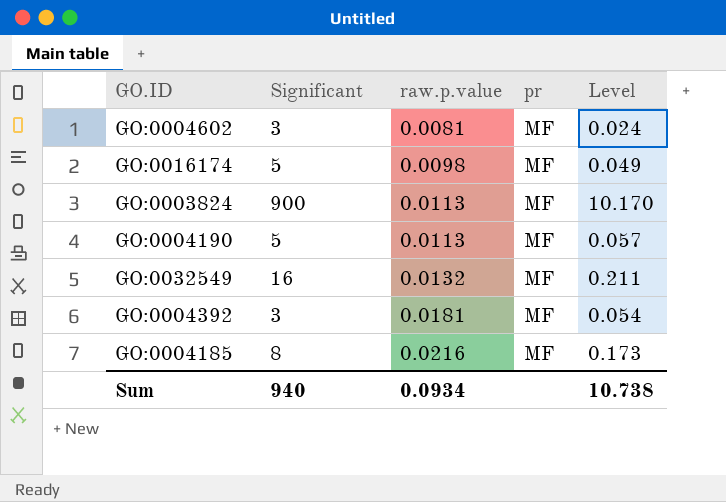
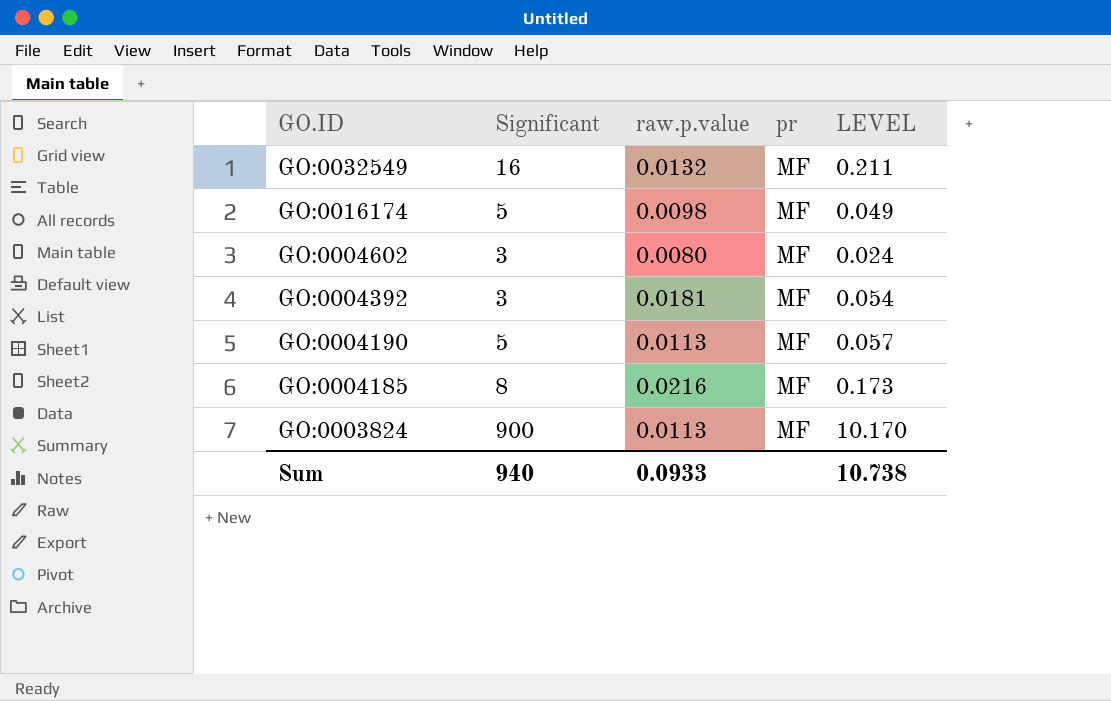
row order: raw.p.value ascending -> GO.ID descending
column name: Level -> LEVEL
GO:0004602 | raw.p.value: 0.0081 -> 0.0080
Sum | raw.p.value: 0.0934 -> 0.0933

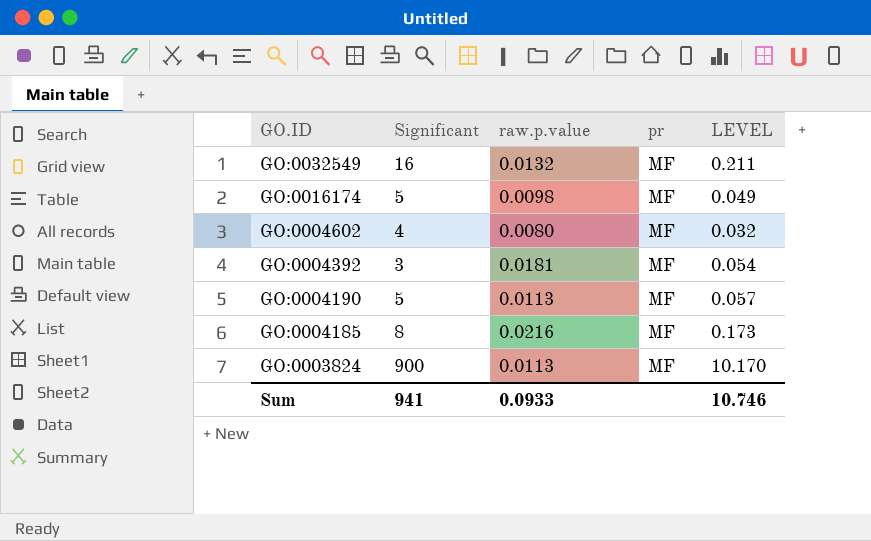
GO:0004602 | Significant: 3 -> 4
GO:0004602 | LEVEL: 0.024 -> 0.032
Sum | Significant: 940 -> 941
Sum | LEVEL: 10.738 -> 10.746

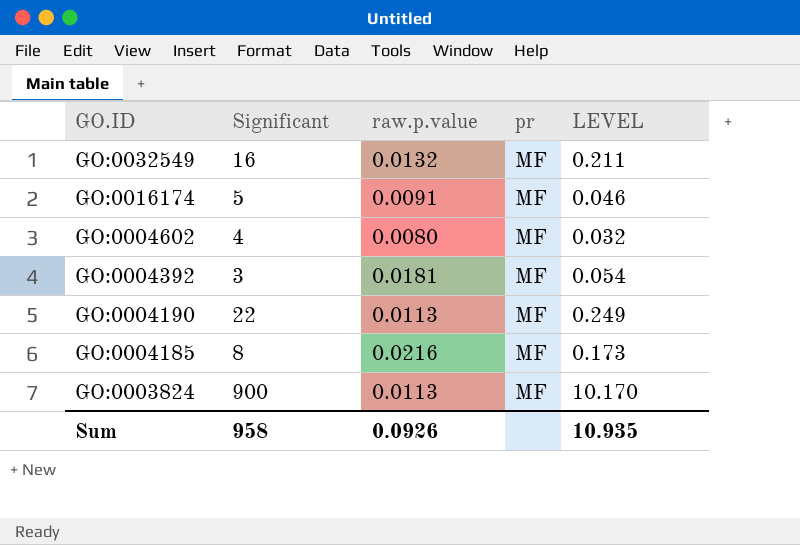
GO:0016174 | raw.p.value: 0.0098 -> 0.0091
GO:0016174 | LEVEL: 0.049 -> 0.046
GO:0004190 | Significant: 5 -> 22
GO:0004190 | LEVEL: 0.057 -> 0.249
Sum | Significant: 941 -> 958
Sum | raw.p.value: 0.0933 -> 0.0926
Sum | LEVEL: 10.746 -> 10.935

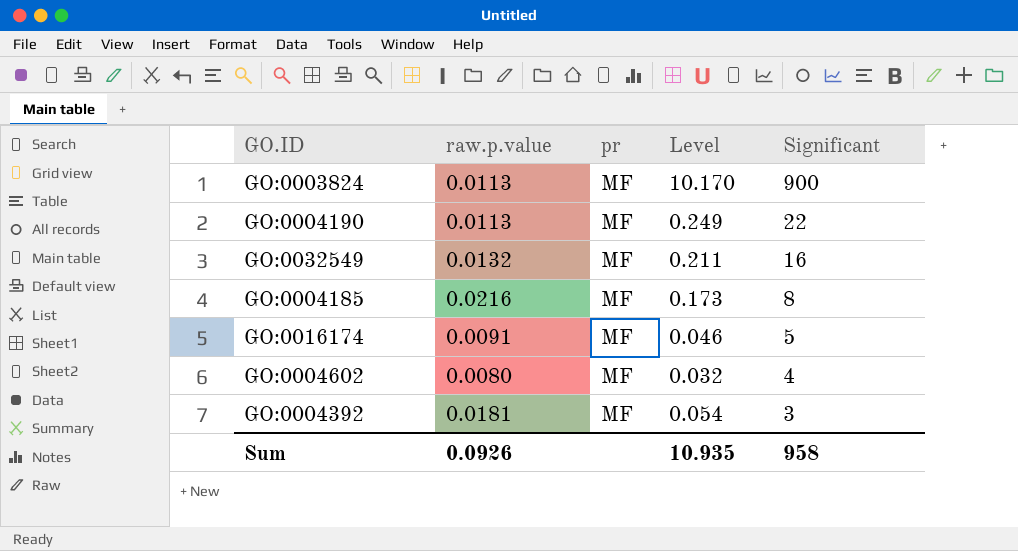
row order: GO.ID descending -> Significant descending
column name: LEVEL -> Level
column Significant | position: 2 -> 5

